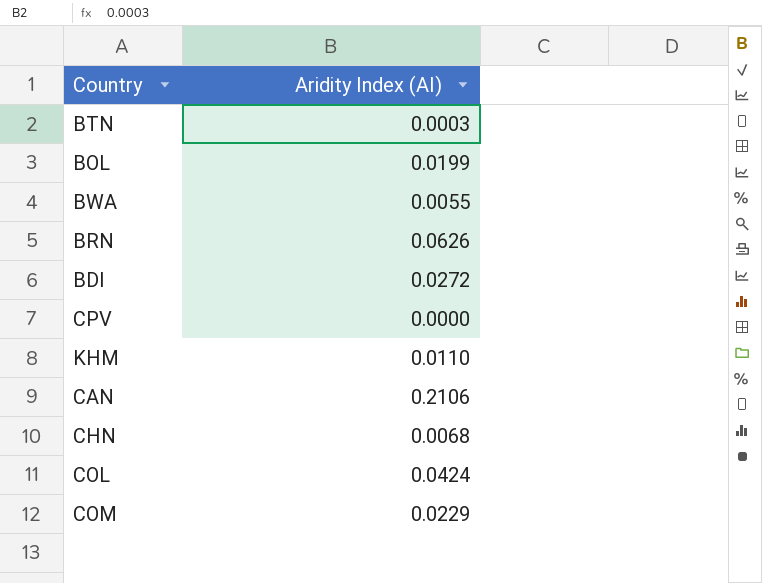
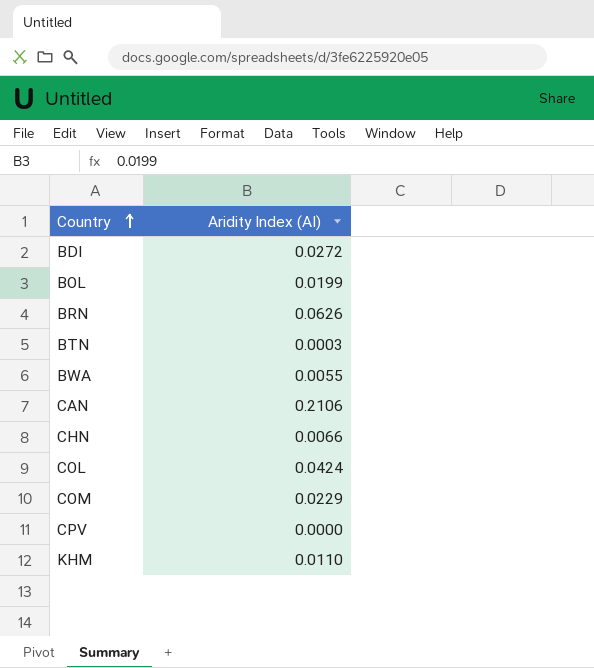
row order: none -> Country ascending
CHN | Aridity Index (AI): 0.0068 -> 0.0066

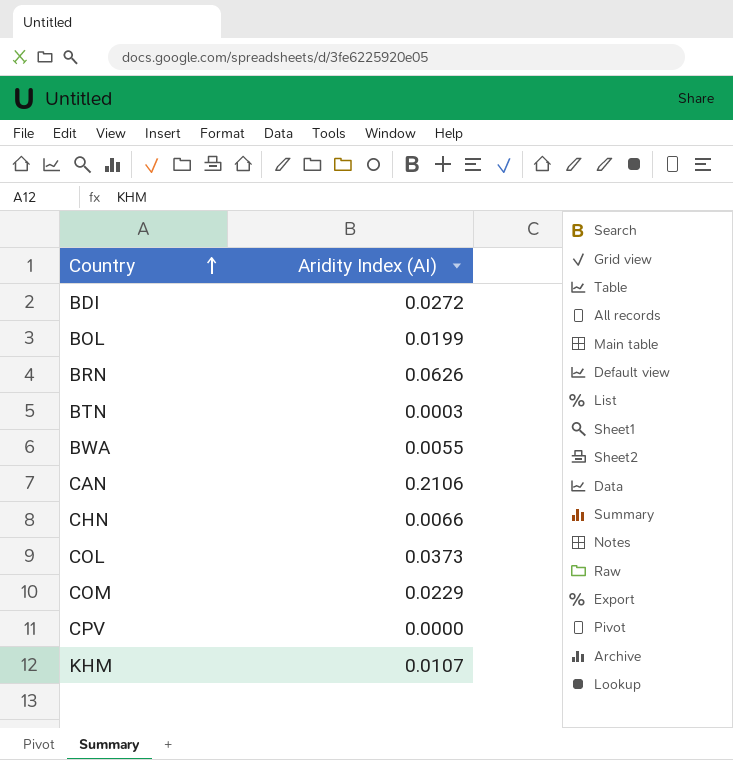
COL | Aridity Index (AI): 0.0424 -> 0.0373
KHM | Aridity Index (AI): 0.0110 -> 0.0107

